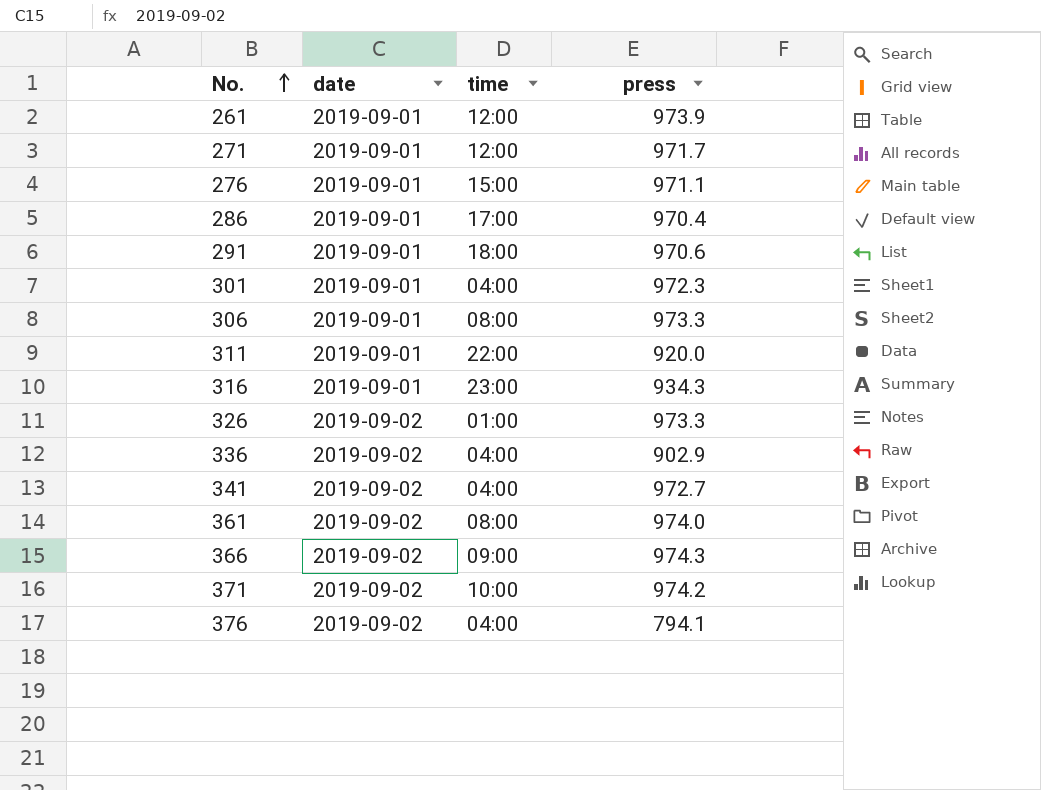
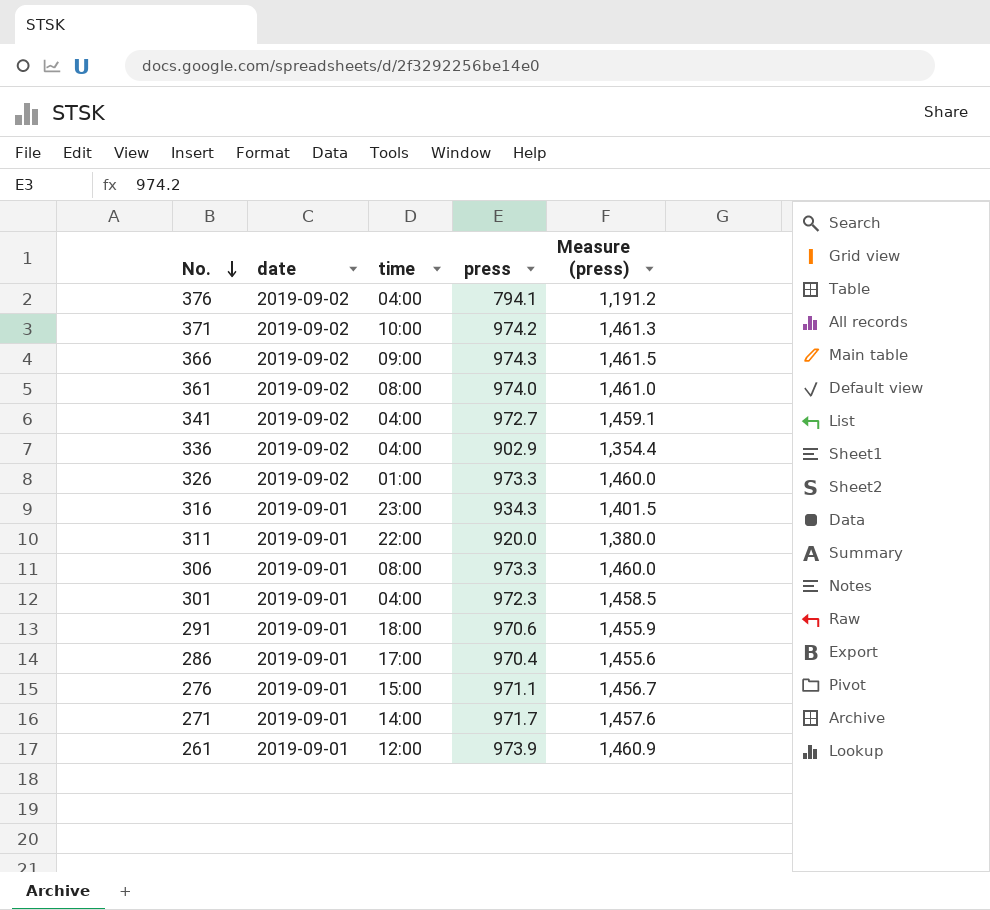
row order: No. ascending -> No. descending
column Measure (press) | formula: none -> [press] * 1.5
271 | time: 12:00 -> 14:00

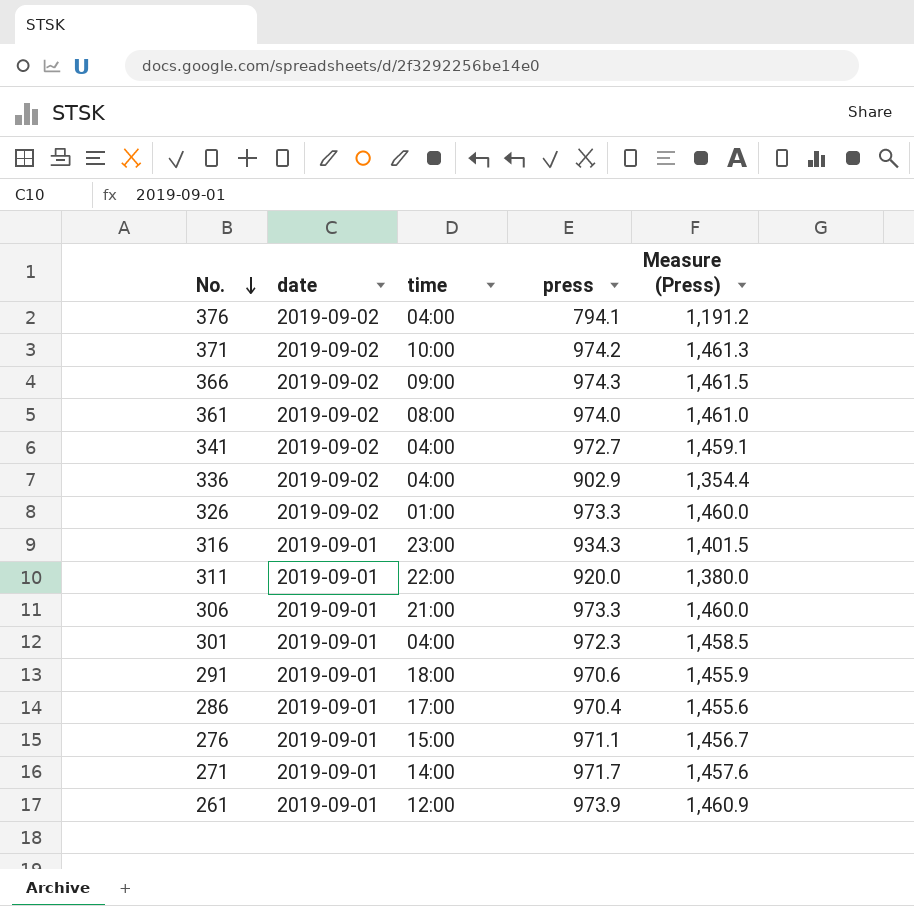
column name: Measure (press) -> Measure (Press)
306 | time: 08:00 -> 21:00

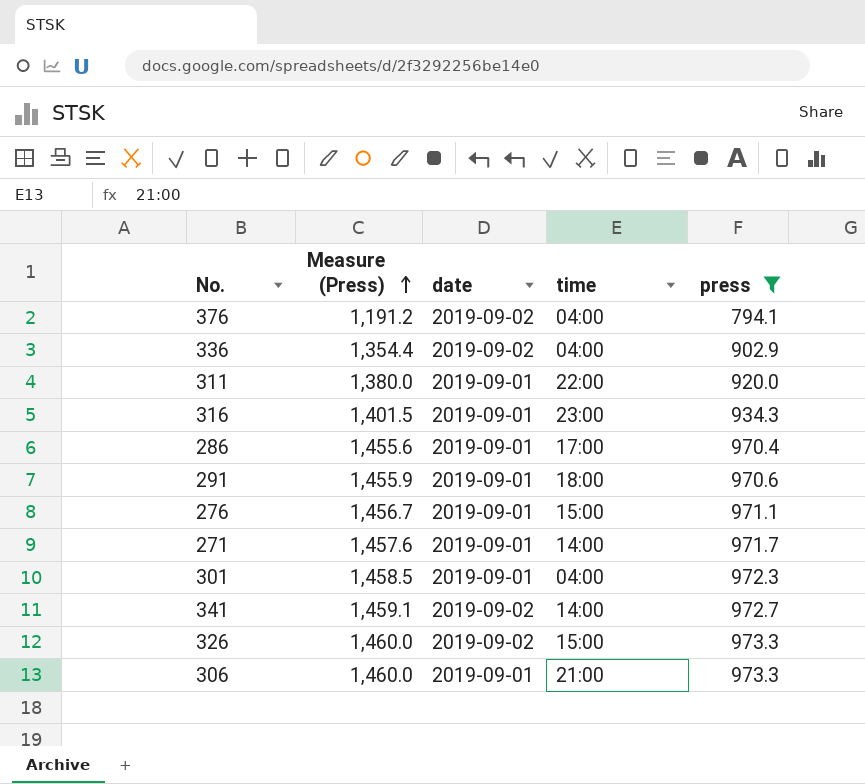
filter: none -> press <= 973.3
row order: No. descending -> Measure (Press) ascending
column Measure (Press) | position: 5 -> 2
341 | time: 04:00 -> 14:00
326 | time: 01:00 -> 15:00

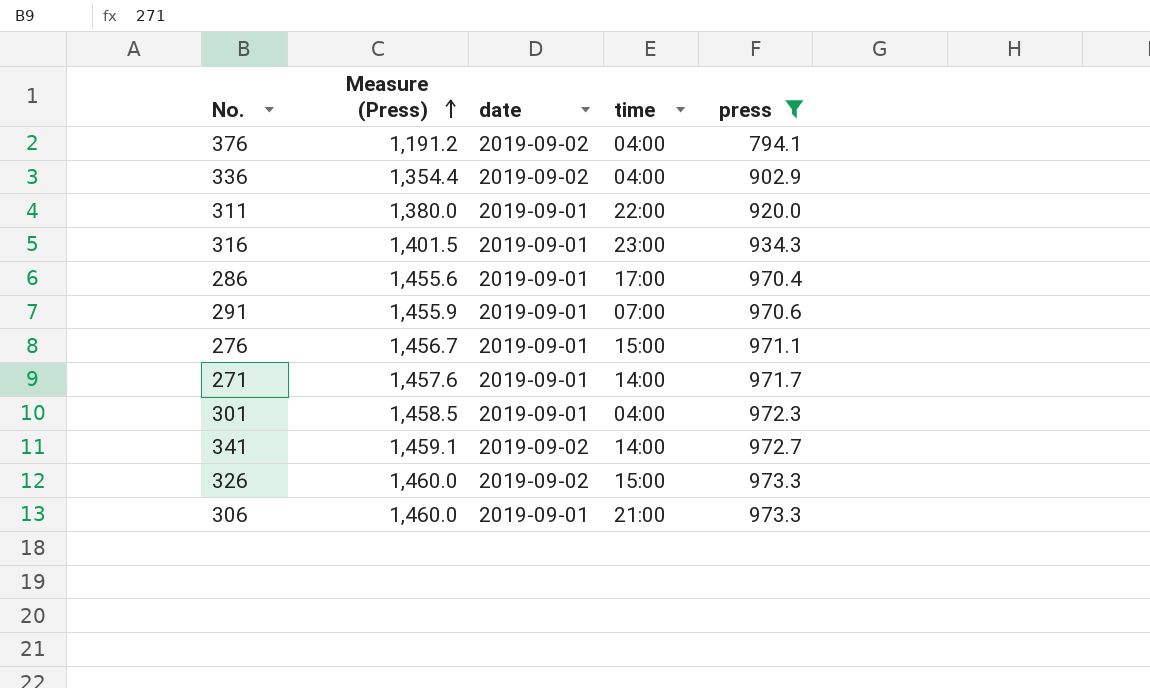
291 | time: 18:00 -> 07:00

